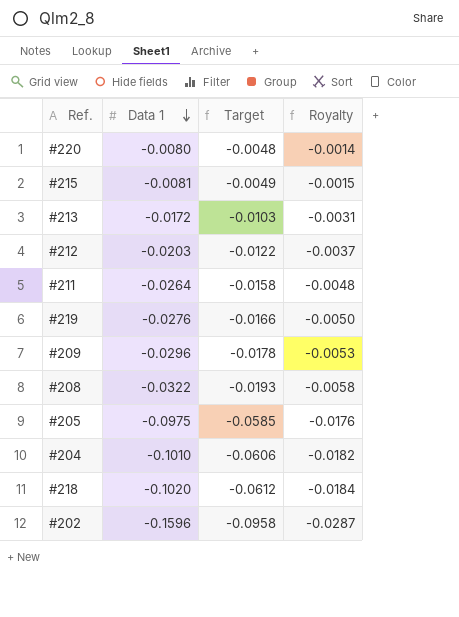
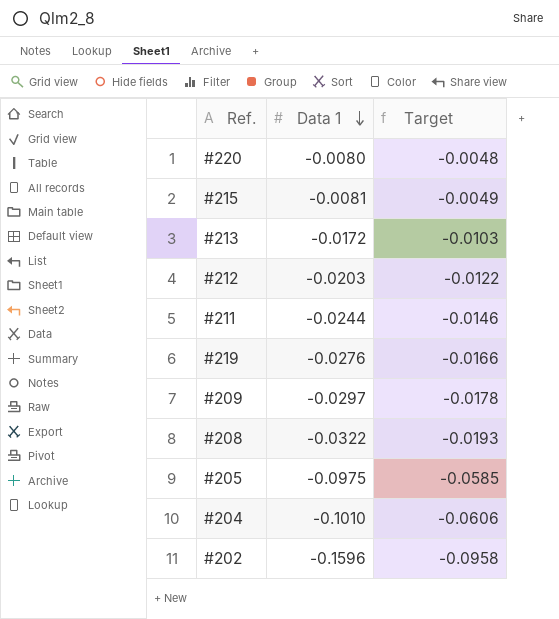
column Royalty | formula: [Data 1] * 0.18 -> none
row #218: -0.1020 | -0.0612 | -0.0184 -> none
#211 | Data 1: -0.0264 -> -0.0244
#211 | Target: -0.0158 -> -0.0146
#209 | Data 1: -0.0296 -> -0.0297

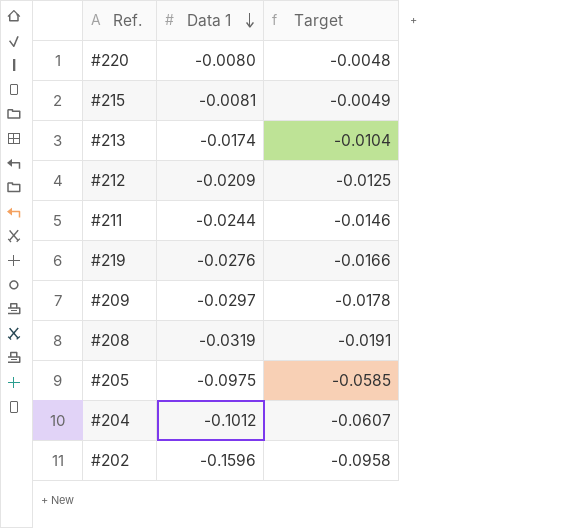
#213 | Data 1: -0.0172 -> -0.0174
#213 | Target: -0.0103 -> -0.0104
#212 | Data 1: -0.0203 -> -0.0209
#212 | Target: -0.0122 -> -0.0125
#208 | Data 1: -0.0322 -> -0.0319
#208 | Target: -0.0193 -> -0.0191
#204 | Data 1: -0.1010 -> -0.1012
#204 | Target: -0.0606 -> -0.0607

